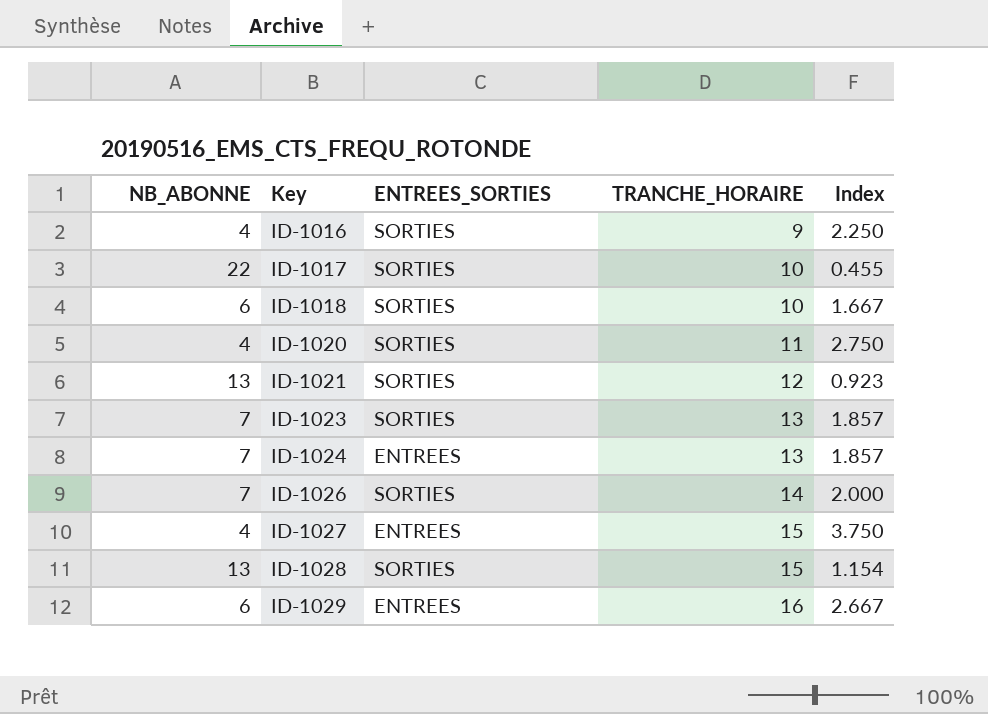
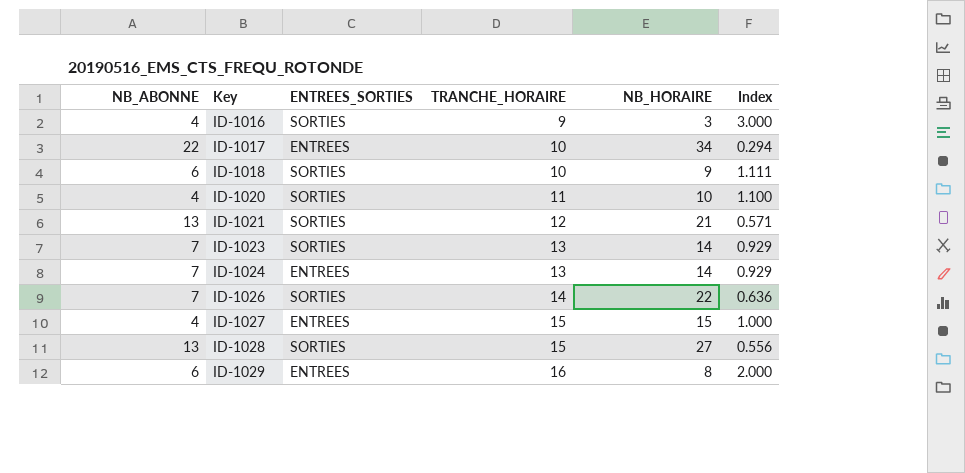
column NB_HORAIRE | position: none -> 5
column Index | formula: [TRANCHE_HORAIRE] / [NB_ABONNE] -> [TRANCHE_HORAIRE] / [NB_HORAIRE]
ID-1017 | ENTREES_SORTIES: SORTIES -> ENTREES

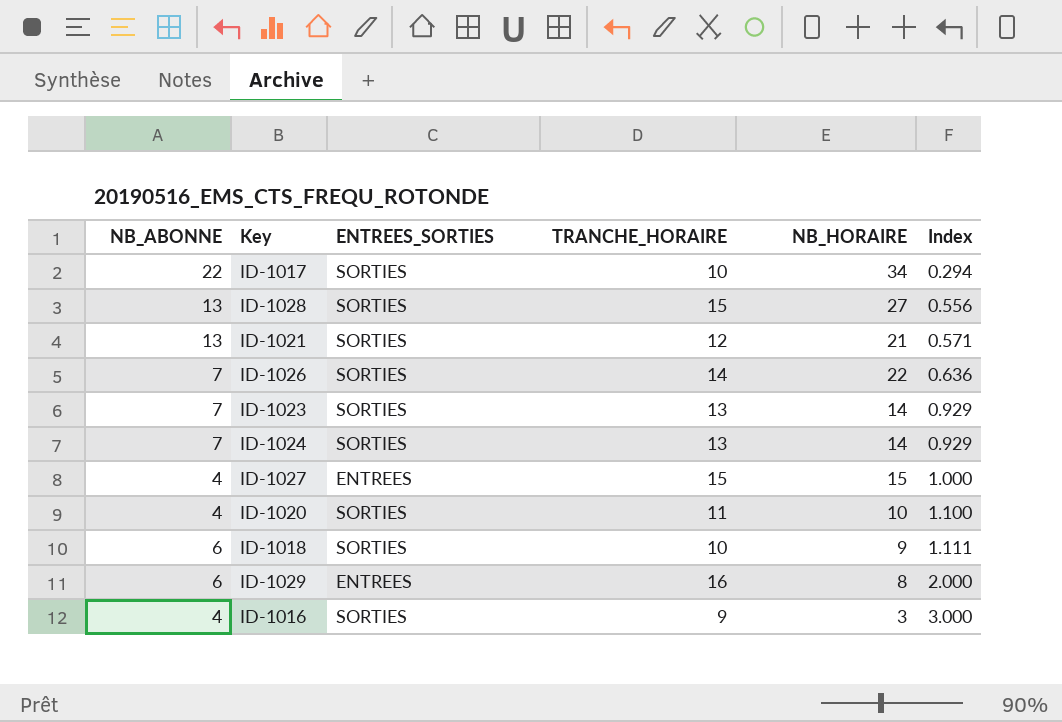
row order: Key ascending -> Index ascending
ID-1017 | ENTREES_SORTIES: ENTREES -> SORTIES
ID-1024 | ENTREES_SORTIES: ENTREES -> SORTIES

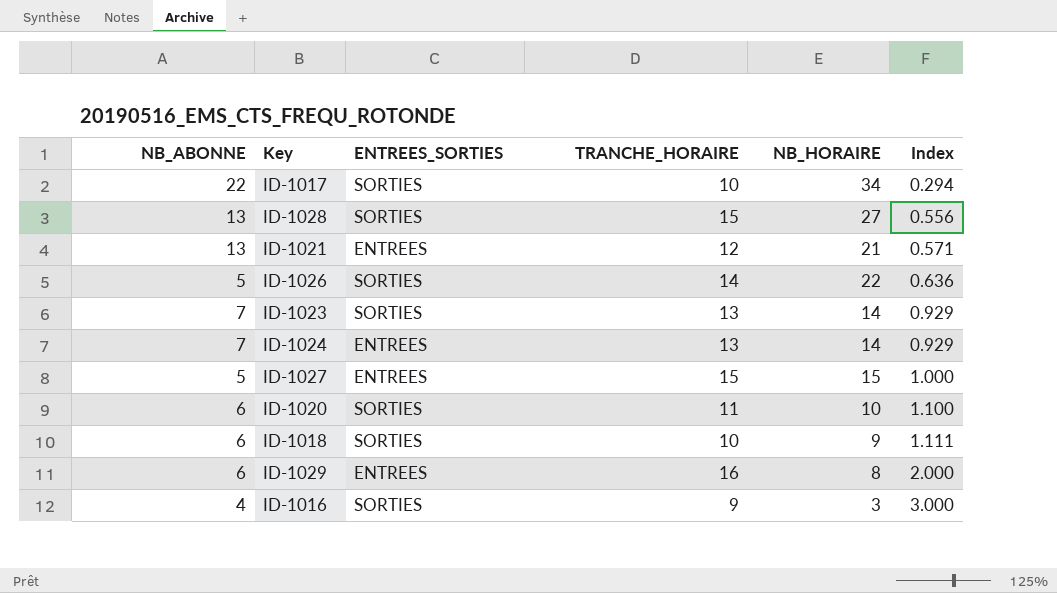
ID-1021 | ENTREES_SORTIES: SORTIES -> ENTREES
ID-1026 | NB_ABONNE: 7 -> 5
ID-1024 | ENTREES_SORTIES: SORTIES -> ENTREES
ID-1027 | NB_ABONNE: 4 -> 5
ID-1020 | NB_ABONNE: 4 -> 6

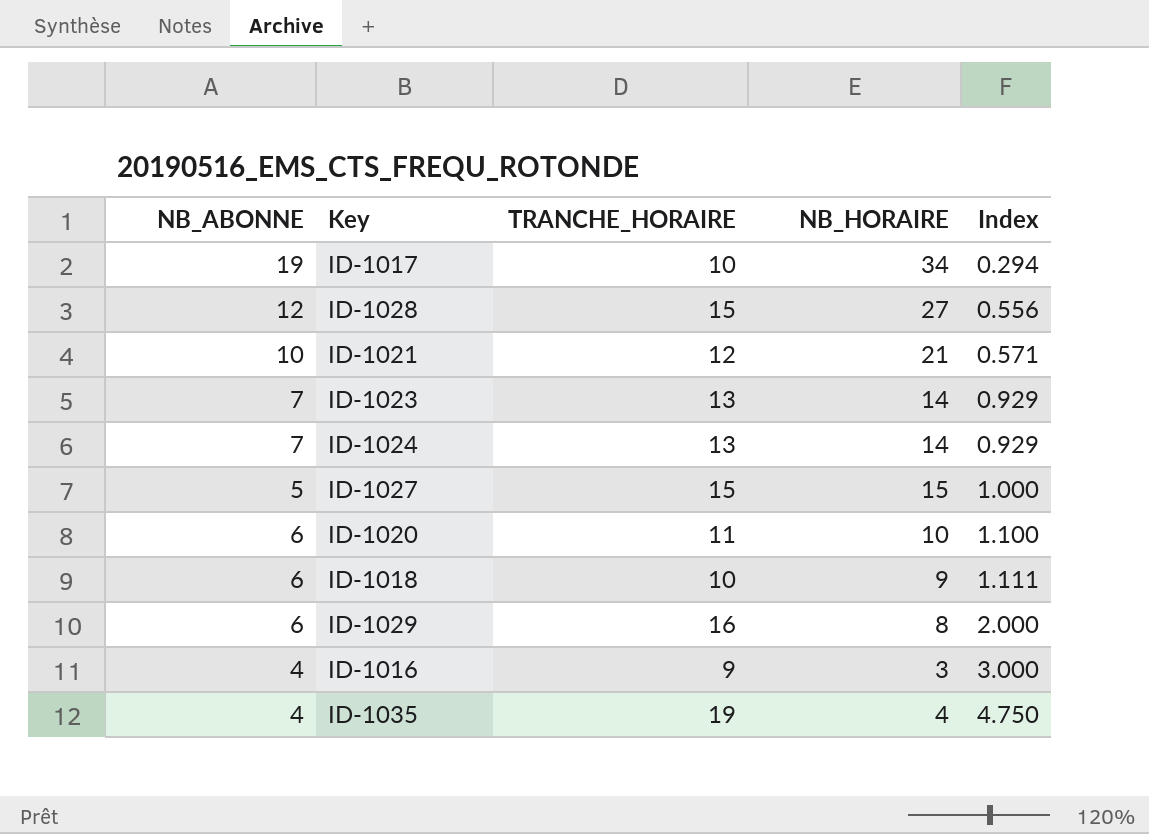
column ENTREES_SORTIES | position: 3 -> none
row ID-1026: 5 | SORTIES | 14 | 22 | 0.636 -> none
ID-1017 | NB_ABONNE: 22 -> 19
ID-1028 | NB_ABONNE: 13 -> 12
ID-1021 | NB_ABONNE: 13 -> 10
row ID-1035: none -> 4 | 19 | 4 | 4.750

